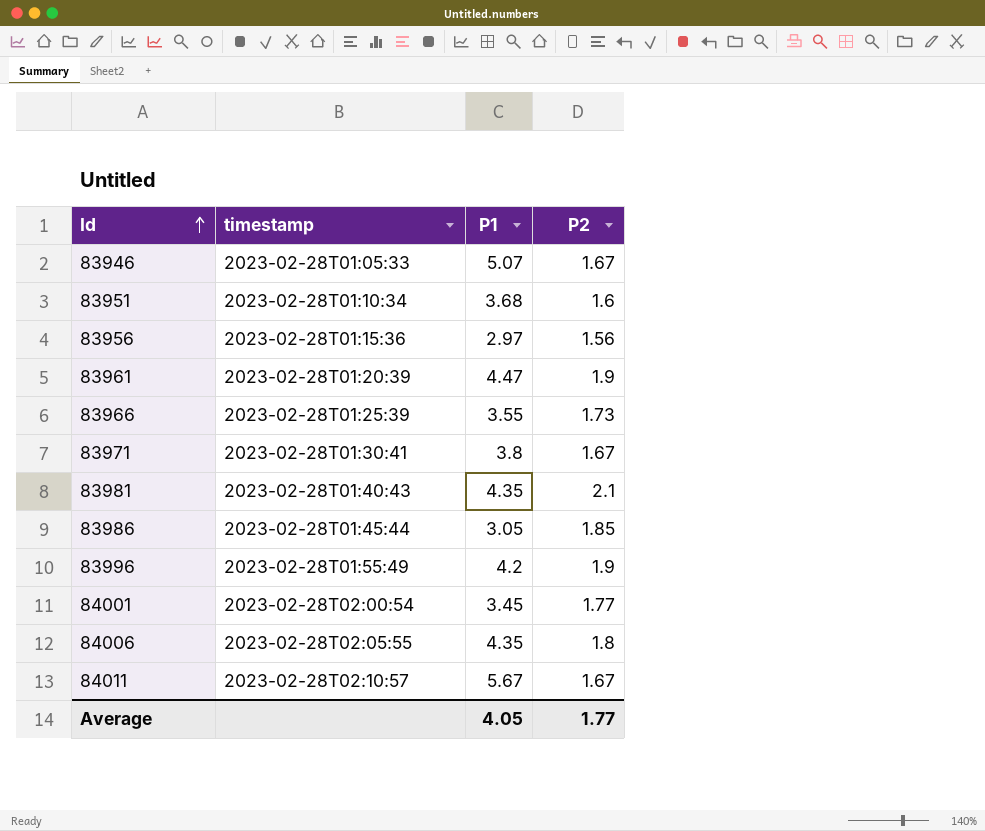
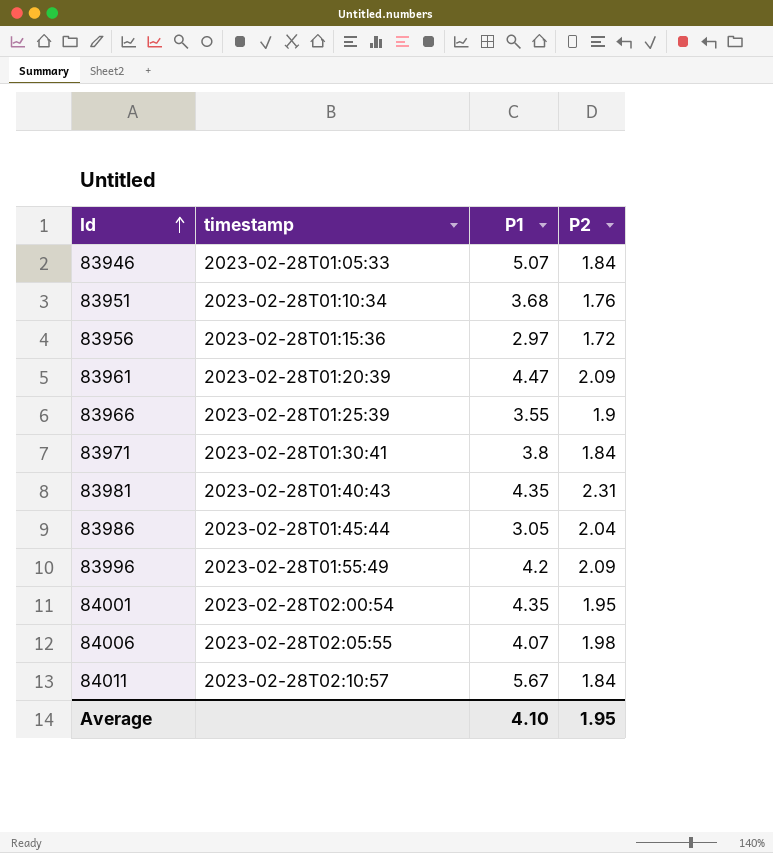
83946 | P2: 1.67 -> 1.84
83951 | P2: 1.6 -> 1.76
83956 | P2: 1.56 -> 1.72
83961 | P2: 1.9 -> 2.09
83966 | P2: 1.73 -> 1.9
83971 | P2: 1.67 -> 1.84
83981 | P2: 2.1 -> 2.31
83986 | P2: 1.85 -> 2.04
83996 | P2: 1.9 -> 2.09
84001 | P1: 3.45 -> 4.35
84001 | P2: 1.77 -> 1.95
84006 | P1: 4.35 -> 4.07
84006 | P2: 1.8 -> 1.98
84011 | P2: 1.67 -> 1.84
Average | P1: 4.05 -> 4.10
Average | P2: 1.77 -> 1.95

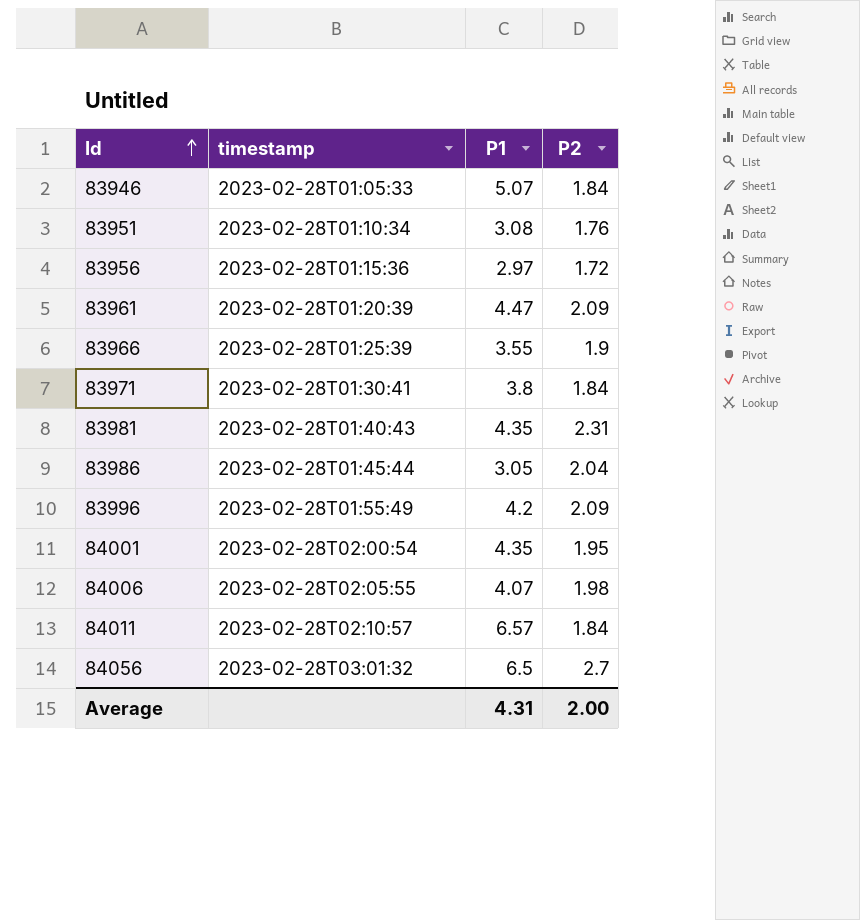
83951 | P1: 3.68 -> 3.08
84011 | P1: 5.67 -> 6.57
row 84056: none -> 2023-02-28T03:01:32 | 6.5 | 2.7
Average | P1: 4.10 -> 4.31
Average | P2: 1.95 -> 2.00

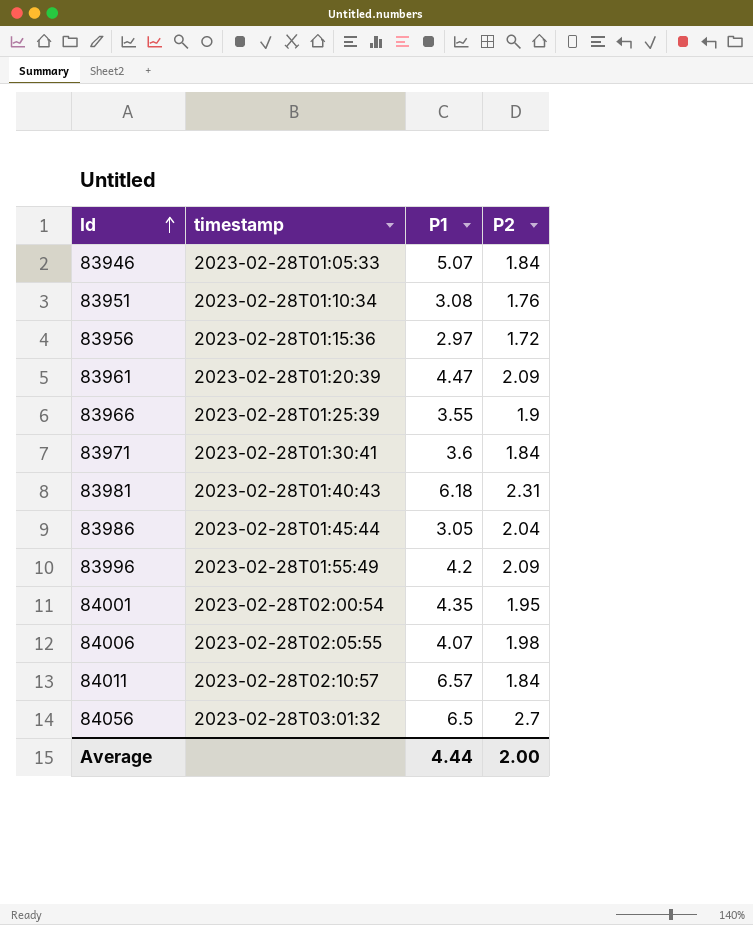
83971 | P1: 3.8 -> 3.6
83981 | P1: 4.35 -> 6.18
Average | P1: 4.31 -> 4.44

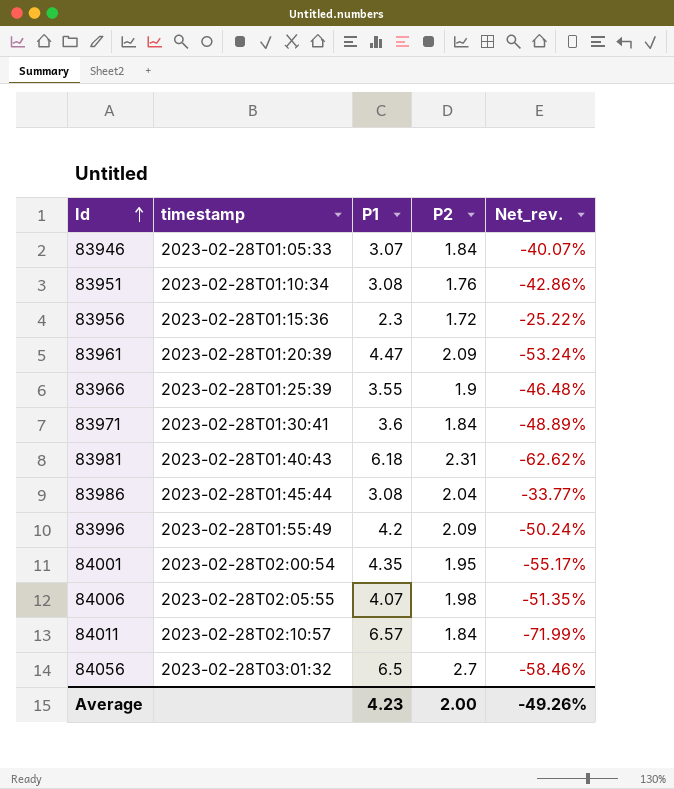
column Net_rev. | formula: none -> ([P2] - [P1]) / [P1]
83946 | P1: 5.07 -> 3.07
83956 | P1: 2.97 -> 2.3
83986 | P1: 3.05 -> 3.08
Average | P1: 4.44 -> 4.23

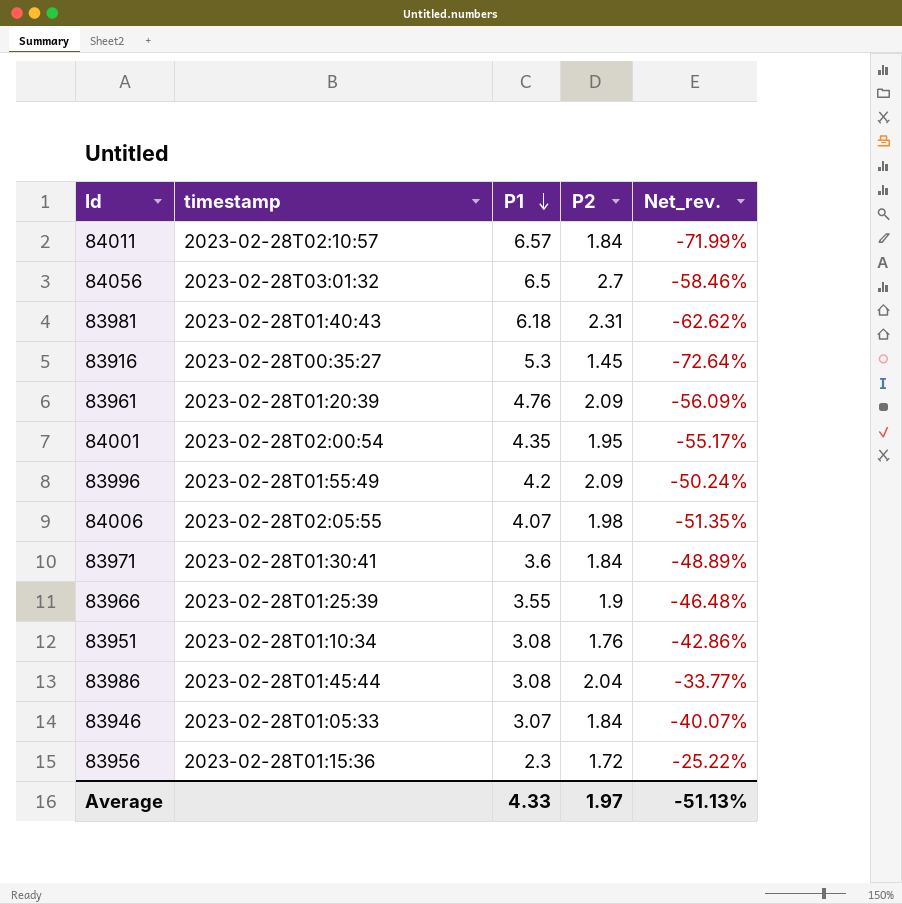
row order: Id ascending -> P1 descending
row 83916: none -> 2023-02-28T00:35:27 | 5.3 | 1.45 | -72.64%
83961 | P1: 4.47 -> 4.76
83961 | Net_rev.: -53.24% -> -56.09%
Average | P1: 4.23 -> 4.33
Average | P2: 2.00 -> 1.97
Average | Net_rev.: -49.26% -> -51.13%

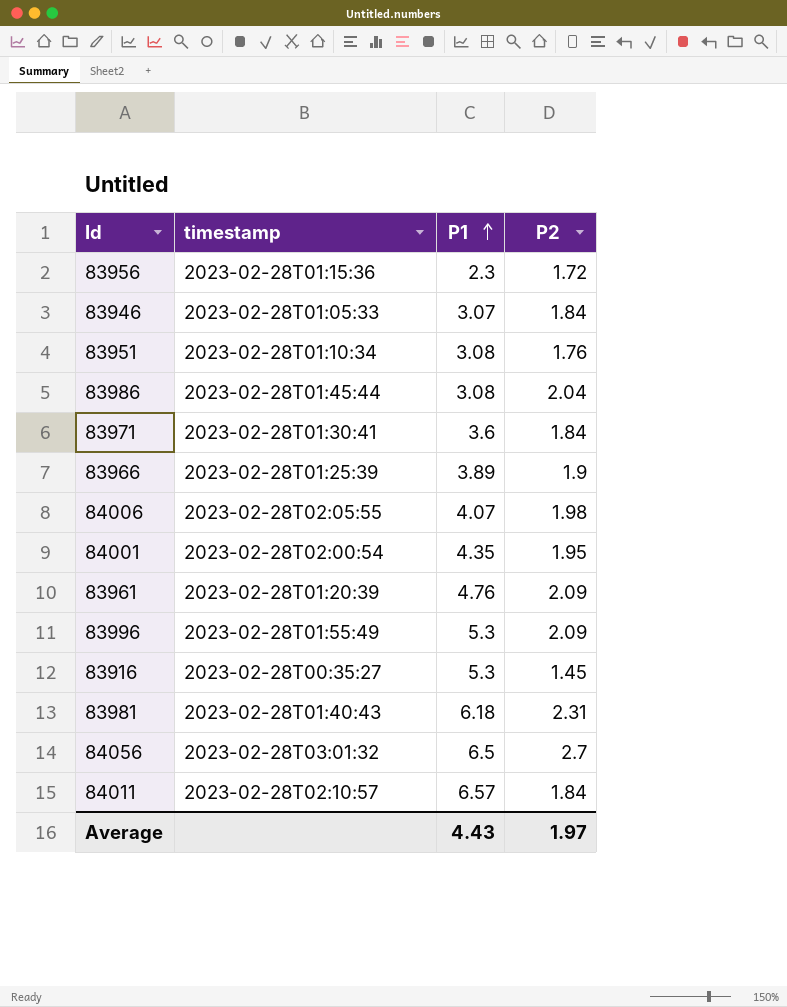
row order: P1 descending -> P1 ascending
column Net_rev. | formula: ([P2] - [P1]) / [P1] -> none
83966 | P1: 3.55 -> 3.89
83996 | P1: 4.2 -> 5.3
Average | P1: 4.33 -> 4.43

